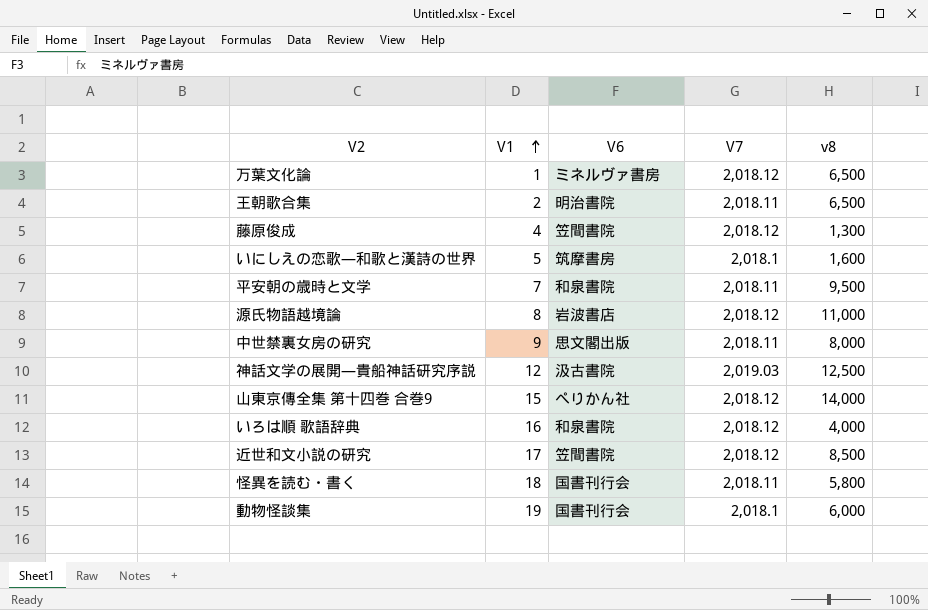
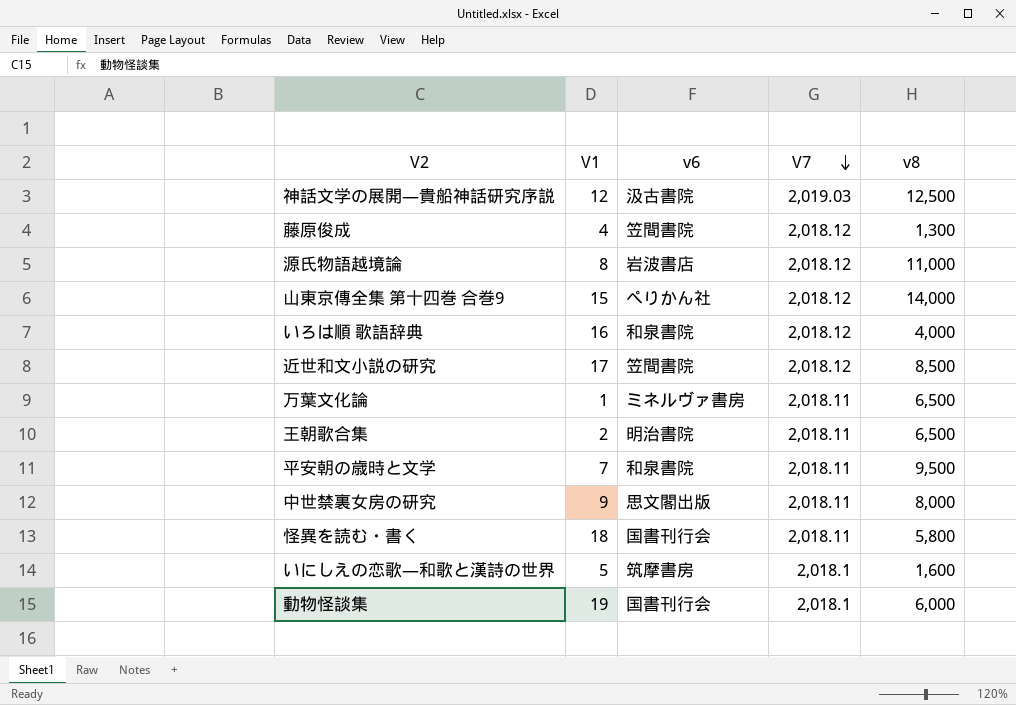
row order: V1 ascending -> V7 descending
column name: V6 -> v6
万葉文化論 | V7: 2,018.12 -> 2,018.11

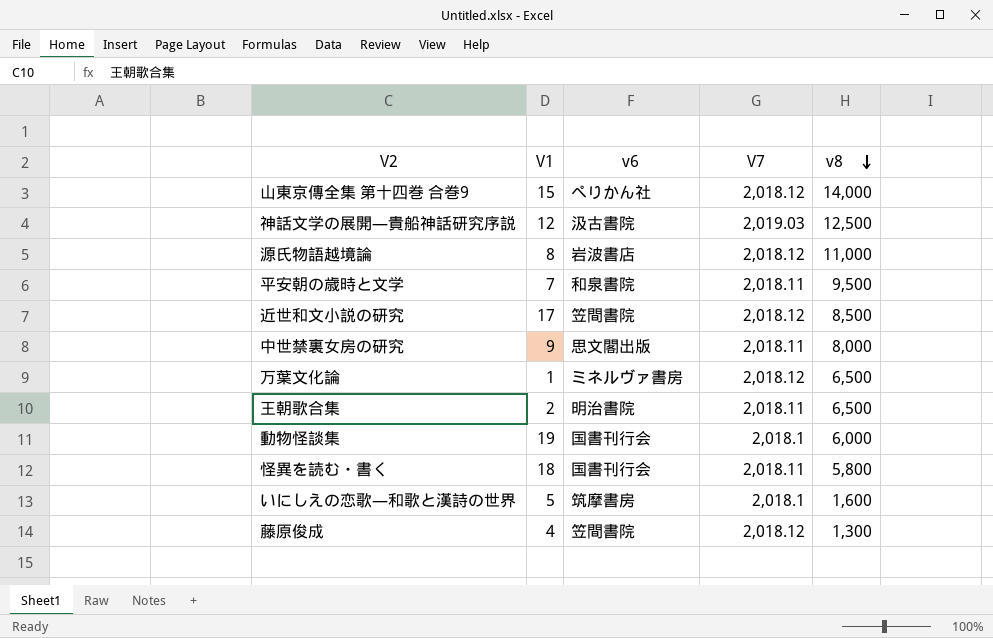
row order: V7 descending -> v8 descending
row いろは順 歌語辞典: 16 | 和泉書院 | 2,018.12 | 4,000 -> none
万葉文化論 | V7: 2,018.11 -> 2,018.12

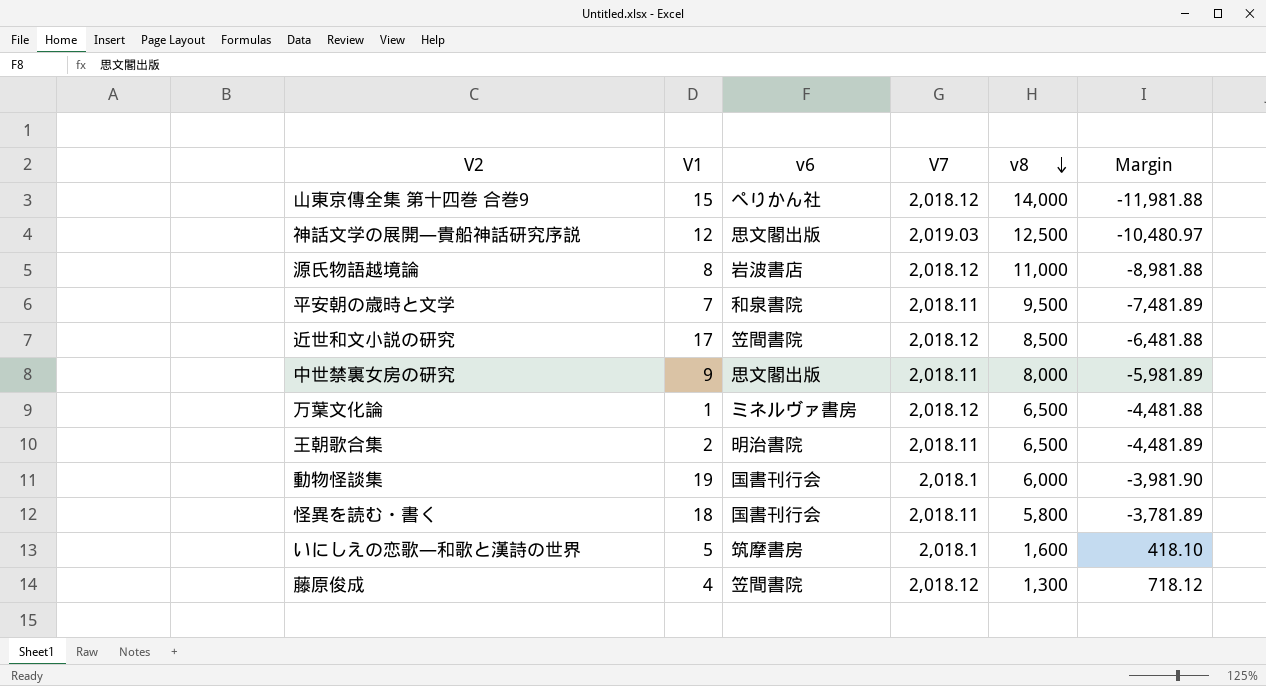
column Margin | formula: none -> [V7] - [v8]
神話文学の展開―貴船神話研究序説 | v6: 汲古書院 -> 思文閣出版

